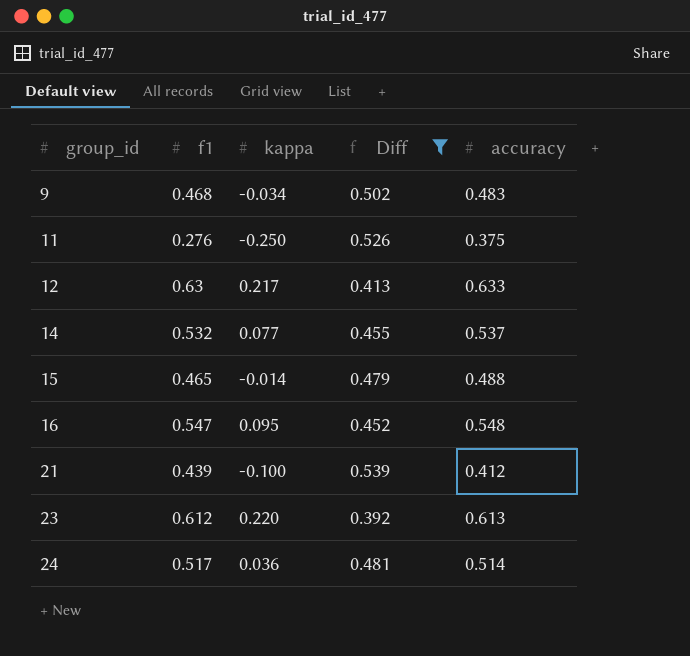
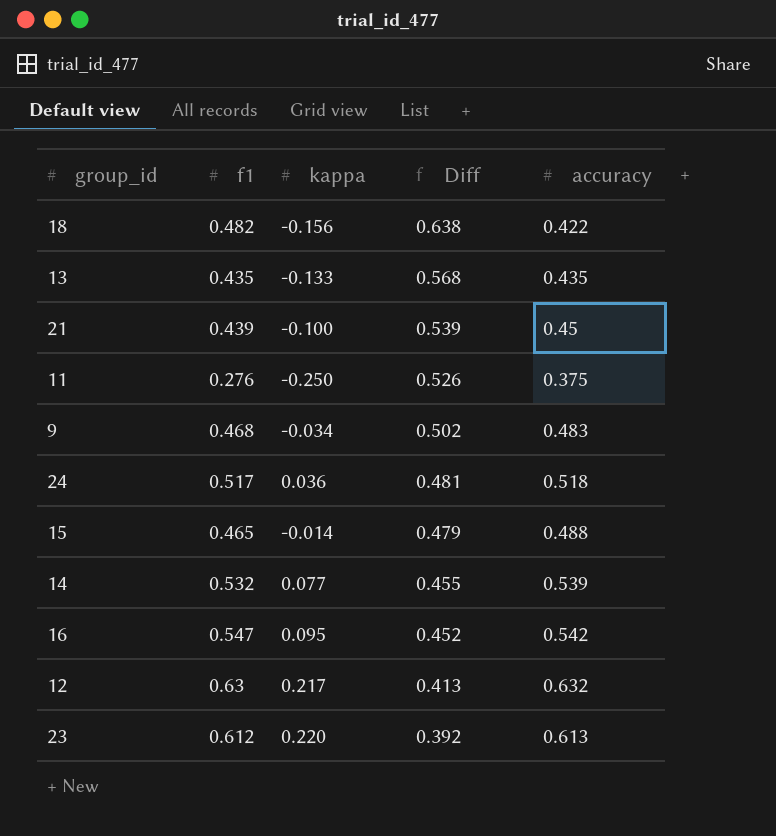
filter: Diff <= 0.539 -> none
row order: group_id ascending -> Diff descending
21 | accuracy: 0.412 -> 0.45
24 | accuracy: 0.514 -> 0.518
14 | accuracy: 0.537 -> 0.539
16 | accuracy: 0.548 -> 0.542
12 | accuracy: 0.633 -> 0.632

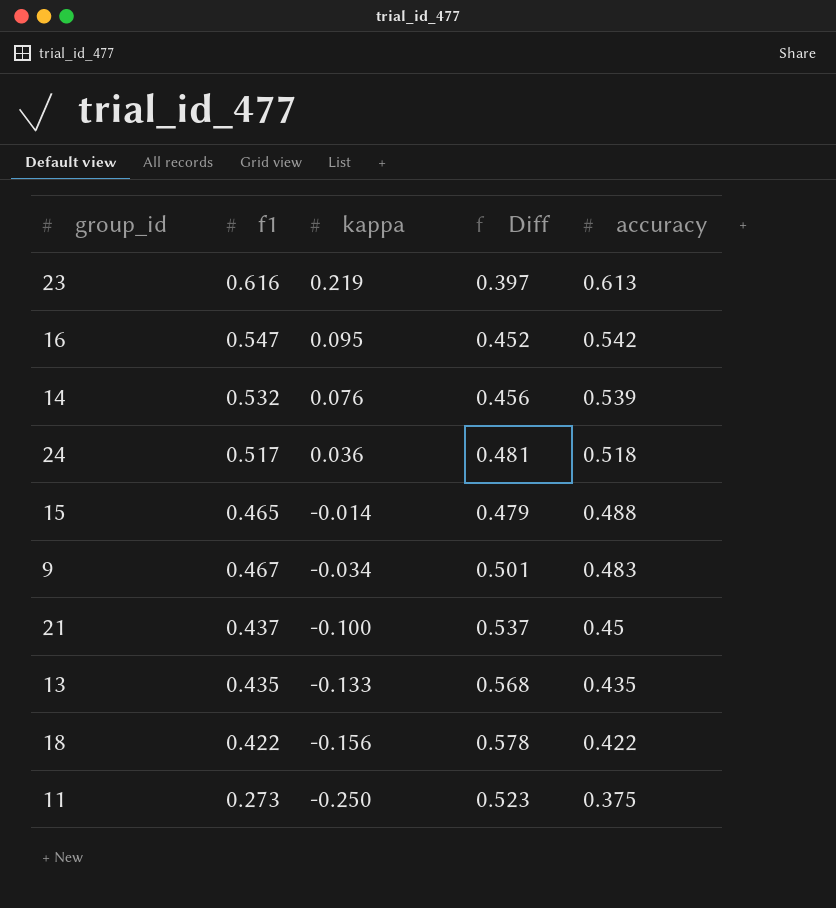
row order: Diff descending -> kappa descending
row 12: 0.63 | 0.217 | 0.413 | 0.632 -> none
23 | f1: 0.612 -> 0.616
23 | kappa: 0.220 -> 0.219
23 | Diff: 0.392 -> 0.397
14 | kappa: 0.077 -> 0.076
14 | Diff: 0.455 -> 0.456
9 | f1: 0.468 -> 0.467
9 | Diff: 0.502 -> 0.501
21 | f1: 0.439 -> 0.437
21 | Diff: 0.539 -> 0.537
18 | f1: 0.482 -> 0.422
18 | Diff: 0.638 -> 0.578
11 | f1: 0.276 -> 0.273
11 | Diff: 0.526 -> 0.523

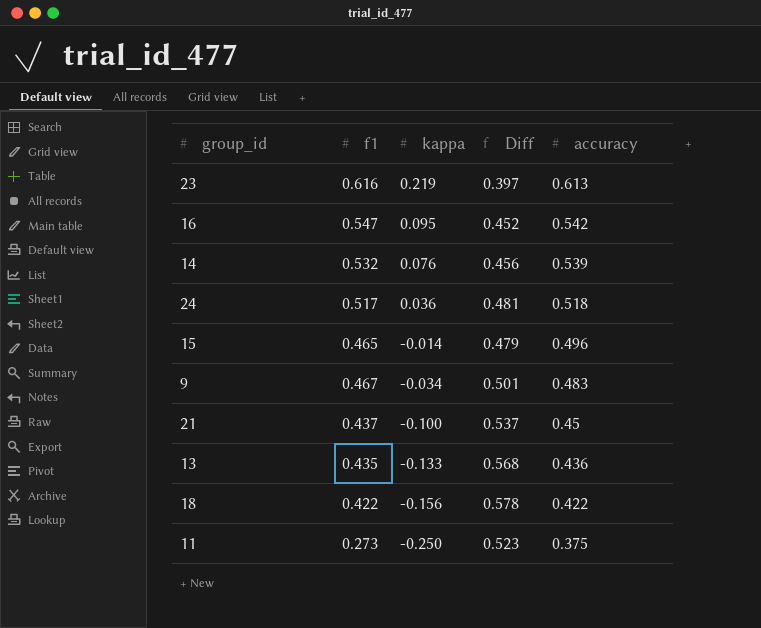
15 | accuracy: 0.488 -> 0.496
13 | accuracy: 0.435 -> 0.436

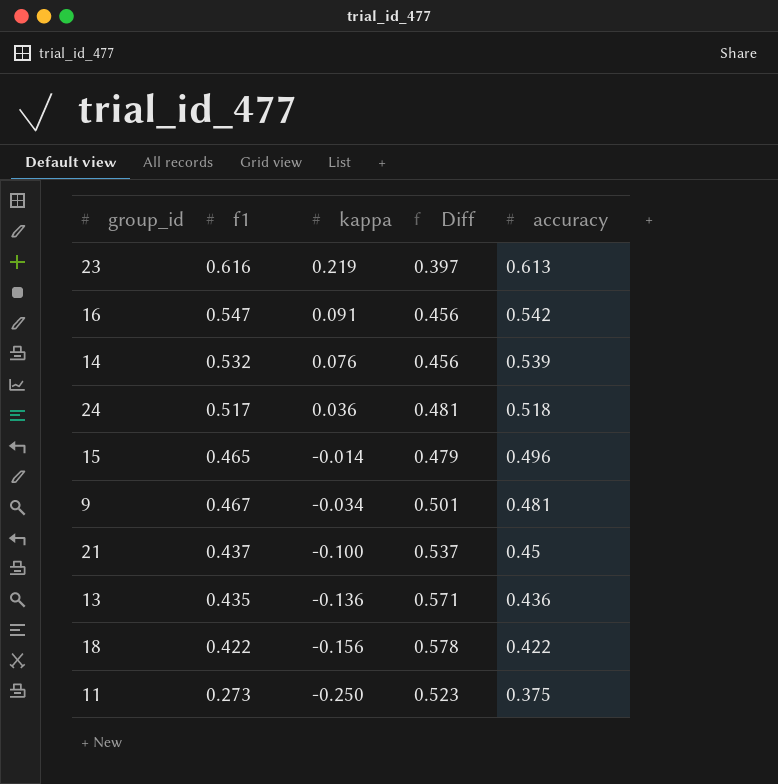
16 | kappa: 0.095 -> 0.091
16 | Diff: 0.452 -> 0.456
9 | accuracy: 0.483 -> 0.481
13 | kappa: -0.133 -> -0.136
13 | Diff: 0.568 -> 0.571

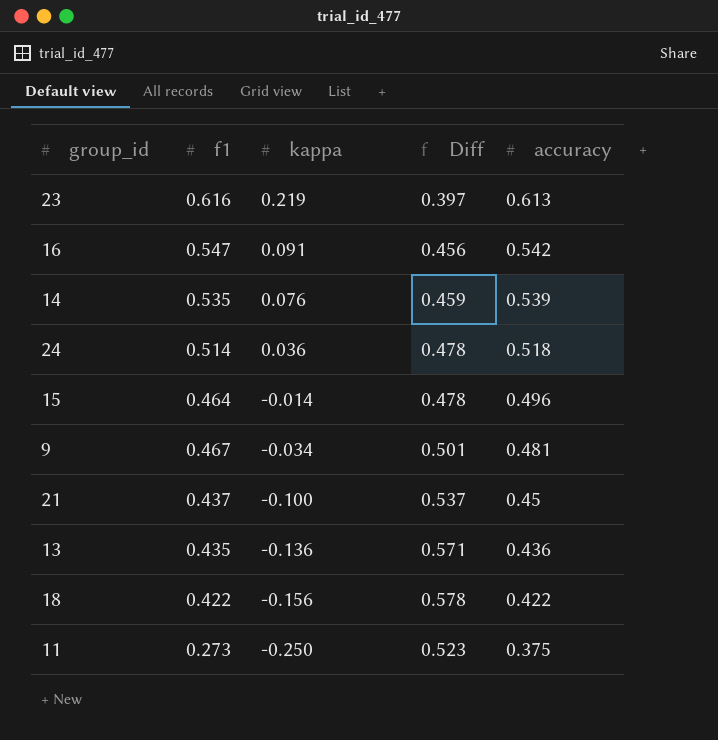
14 | f1: 0.532 -> 0.535
14 | Diff: 0.456 -> 0.459
24 | f1: 0.517 -> 0.514
24 | Diff: 0.481 -> 0.478
15 | f1: 0.465 -> 0.464
15 | Diff: 0.479 -> 0.478

